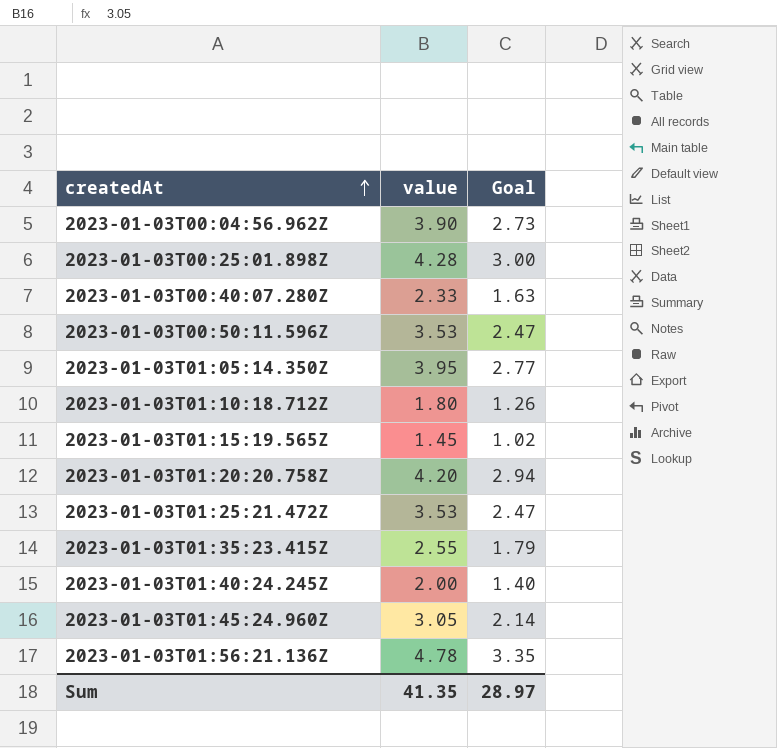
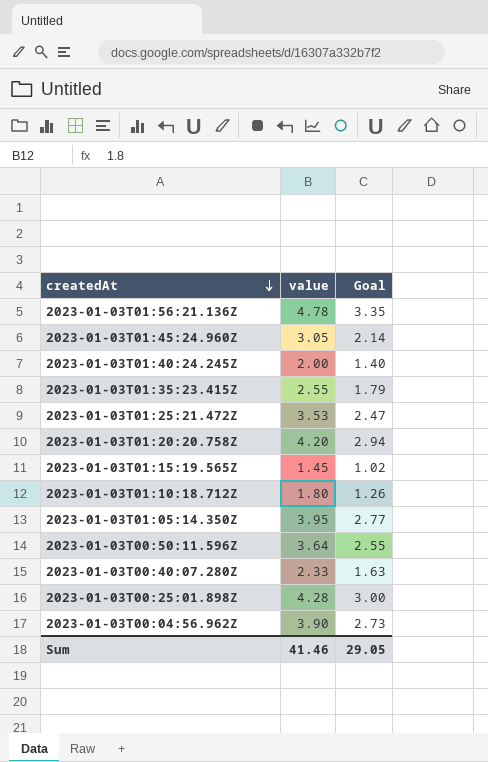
row order: createdAt ascending -> createdAt descending
2023-01-03T00:50:11.596Z | value: 3.53 -> 3.64
2023-01-03T00:50:11.596Z | Goal: 2.47 -> 2.55
Sum | value: 41.35 -> 41.46
Sum | Goal: 28.97 -> 29.05

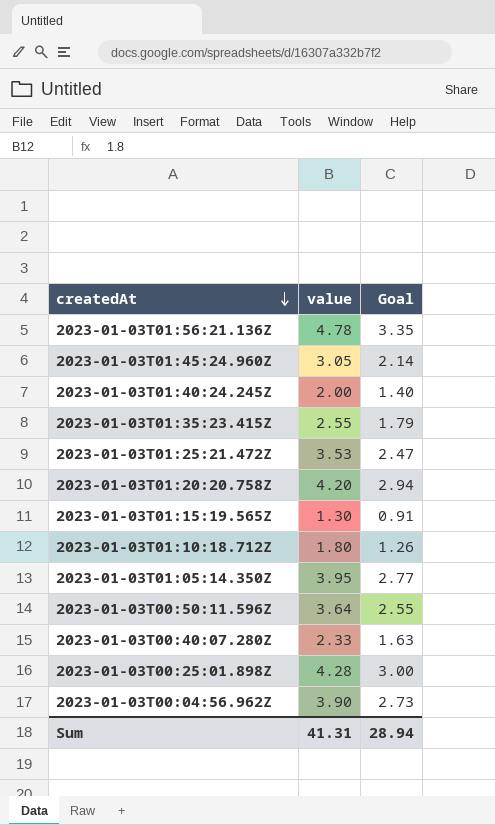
2023-01-03T01:15:19.565Z | value: 1.45 -> 1.30
2023-01-03T01:15:19.565Z | Goal: 1.02 -> 0.91
Sum | value: 41.46 -> 41.31
Sum | Goal: 29.05 -> 28.94

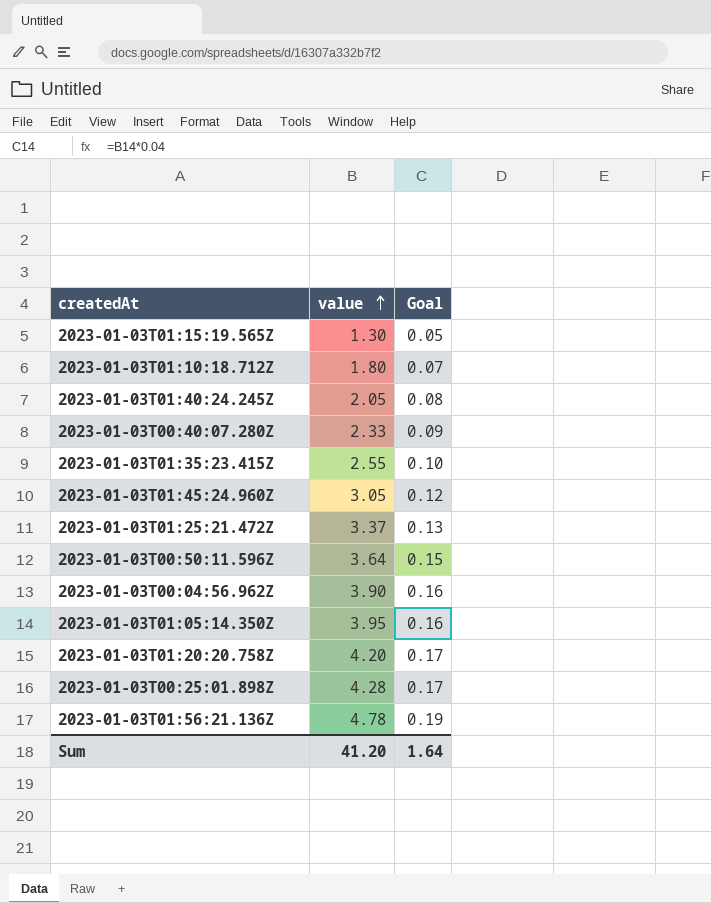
row order: createdAt descending -> value ascending
column Goal | formula: [value] * 0.7 -> [value] * 0.04
2023-01-03T01:40:24.245Z | value: 2.00 -> 2.05
2023-01-03T01:25:21.472Z | value: 3.53 -> 3.37
Sum | value: 41.31 -> 41.20
Sum | Goal: 28.94 -> 1.64

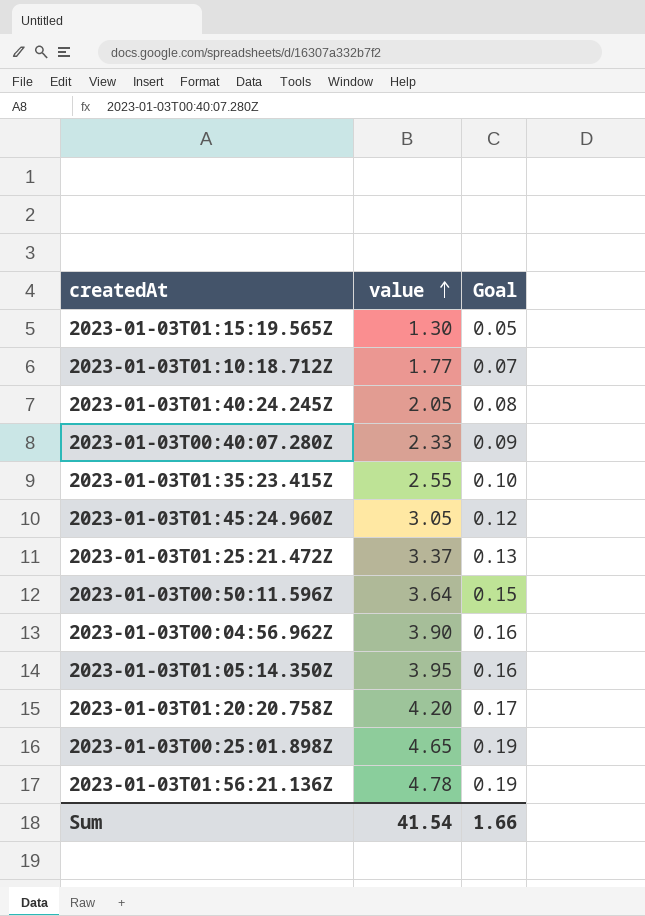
2023-01-03T01:10:18.712Z | value: 1.80 -> 1.77
2023-01-03T00:25:01.898Z | value: 4.28 -> 4.65
2023-01-03T00:25:01.898Z | Goal: 0.17 -> 0.19
Sum | value: 41.20 -> 41.54
Sum | Goal: 1.64 -> 1.66

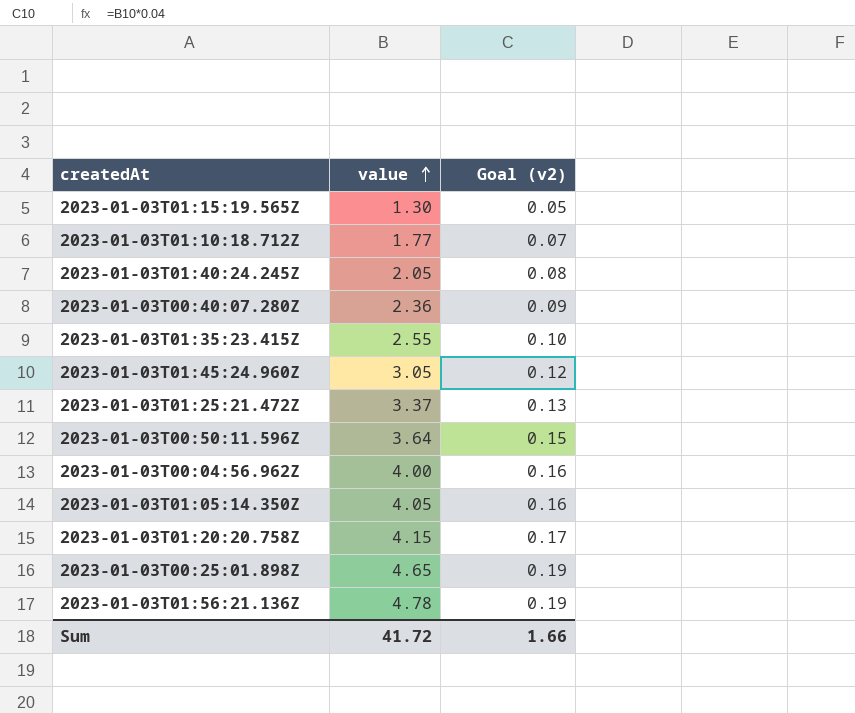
column name: Goal -> Goal (v2)
2023-01-03T00:40:07.280Z | value: 2.33 -> 2.36
2023-01-03T00:04:56.962Z | value: 3.90 -> 4.00
2023-01-03T01:05:14.350Z | value: 3.95 -> 4.05
2023-01-03T01:20:20.758Z | value: 4.20 -> 4.15
Sum | value: 41.54 -> 41.72

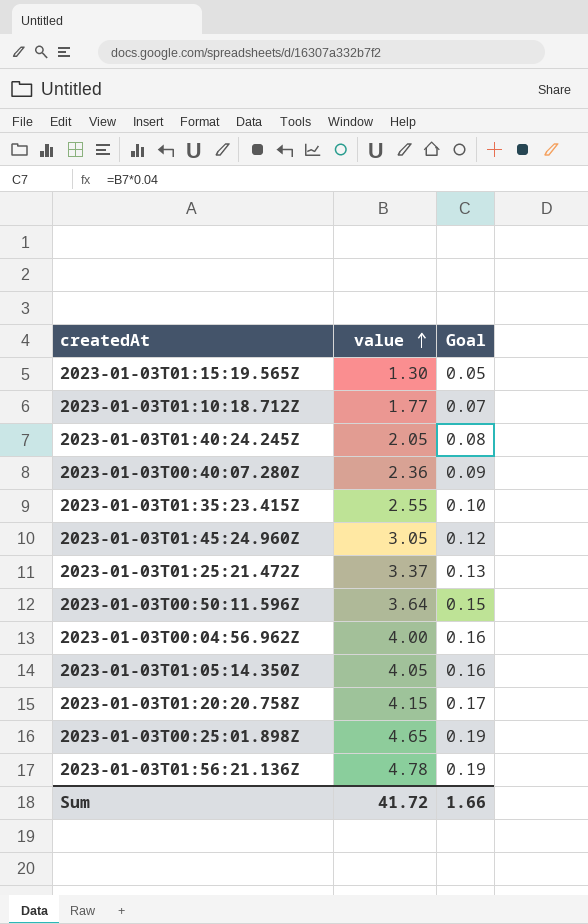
column name: Goal (v2) -> Goal

